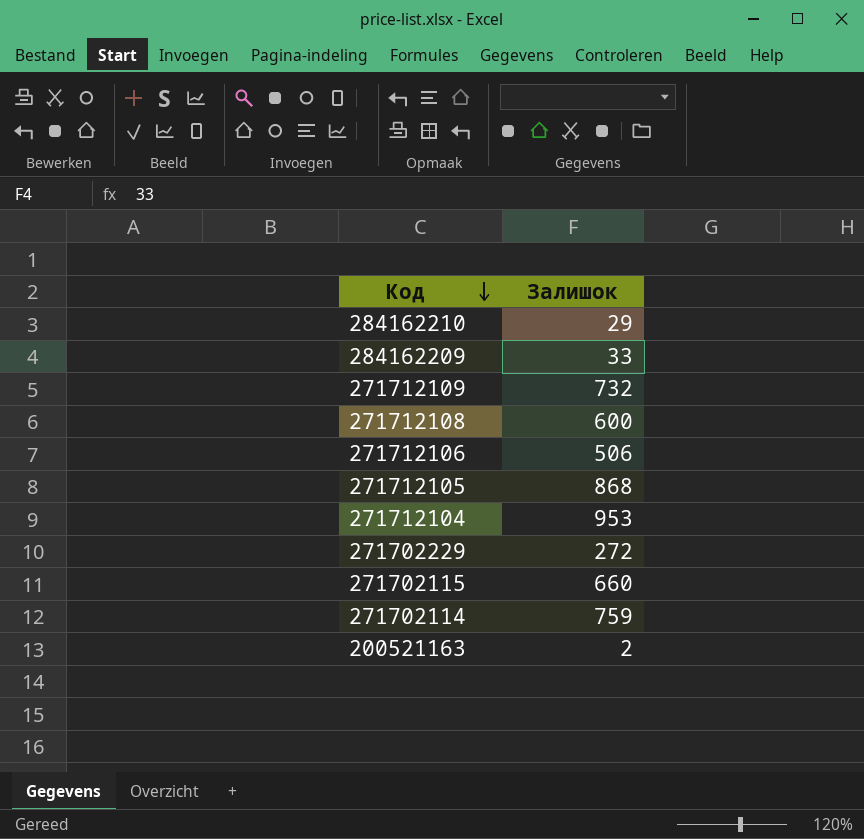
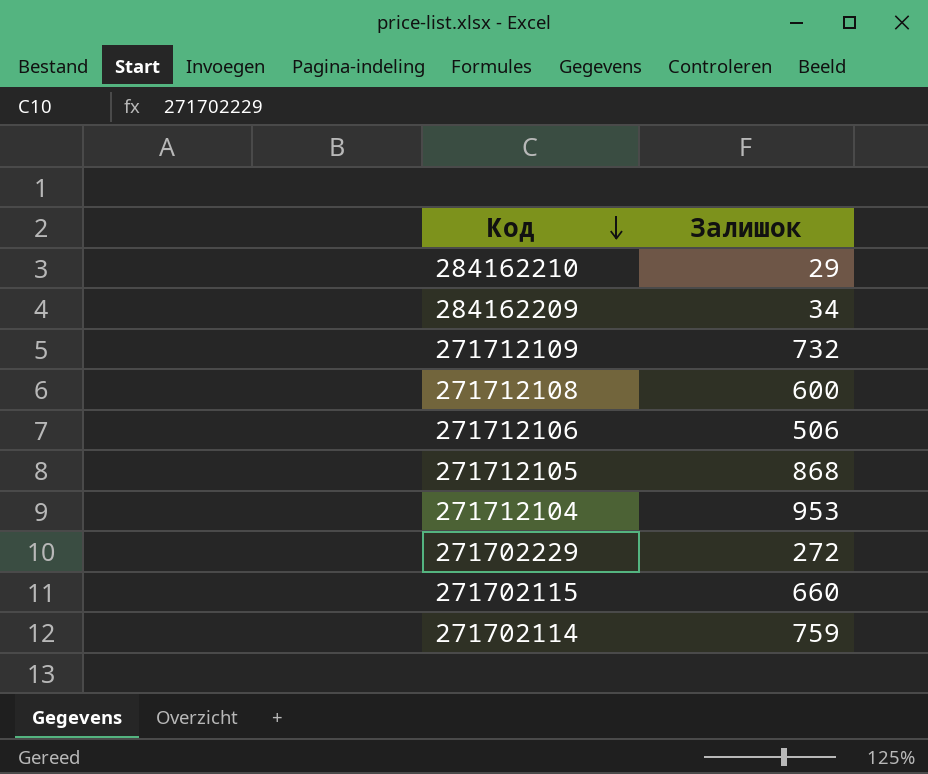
row 200521163: 2 -> none
284162209 | Залишок: 33 -> 34

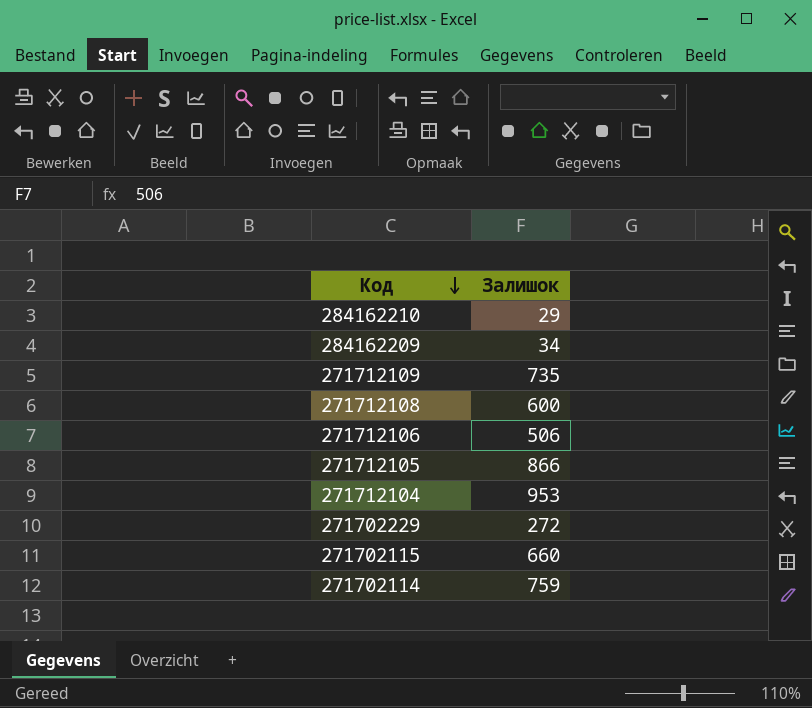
271712109 | Залишок: 732 -> 735
271712105 | Залишок: 868 -> 866

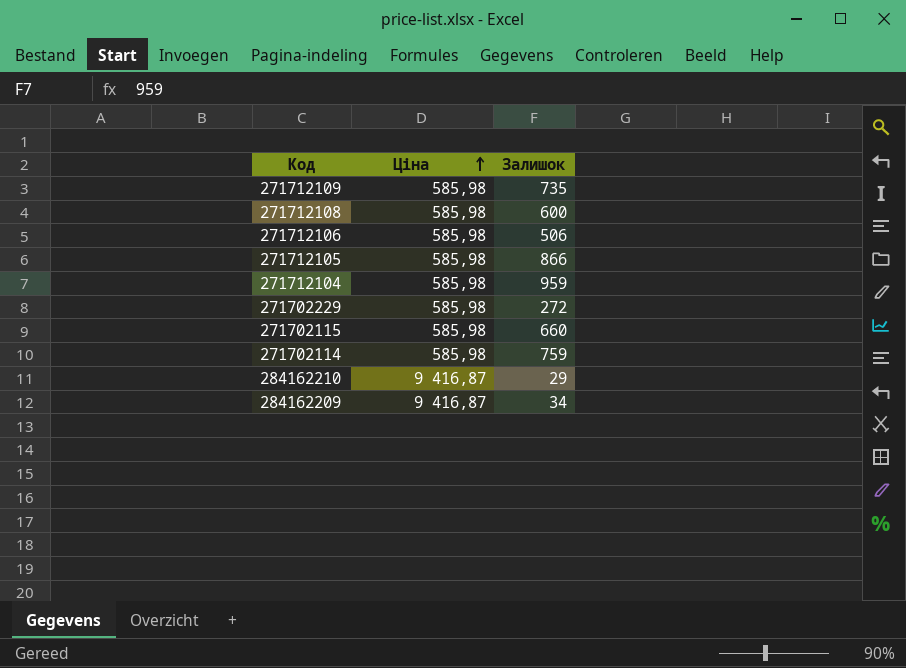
row order: Код descending -> Ціна ascending
column Ціна | position: none -> 2
271712104 | Залишок: 953 -> 959

